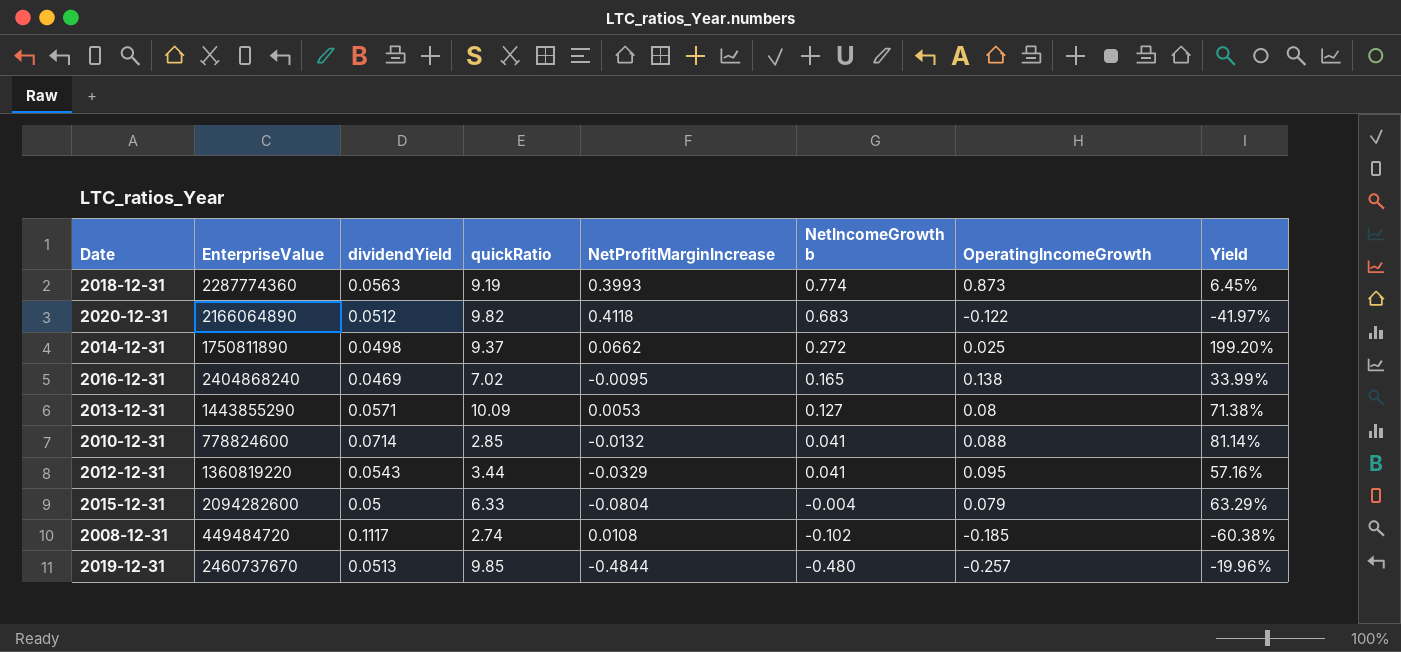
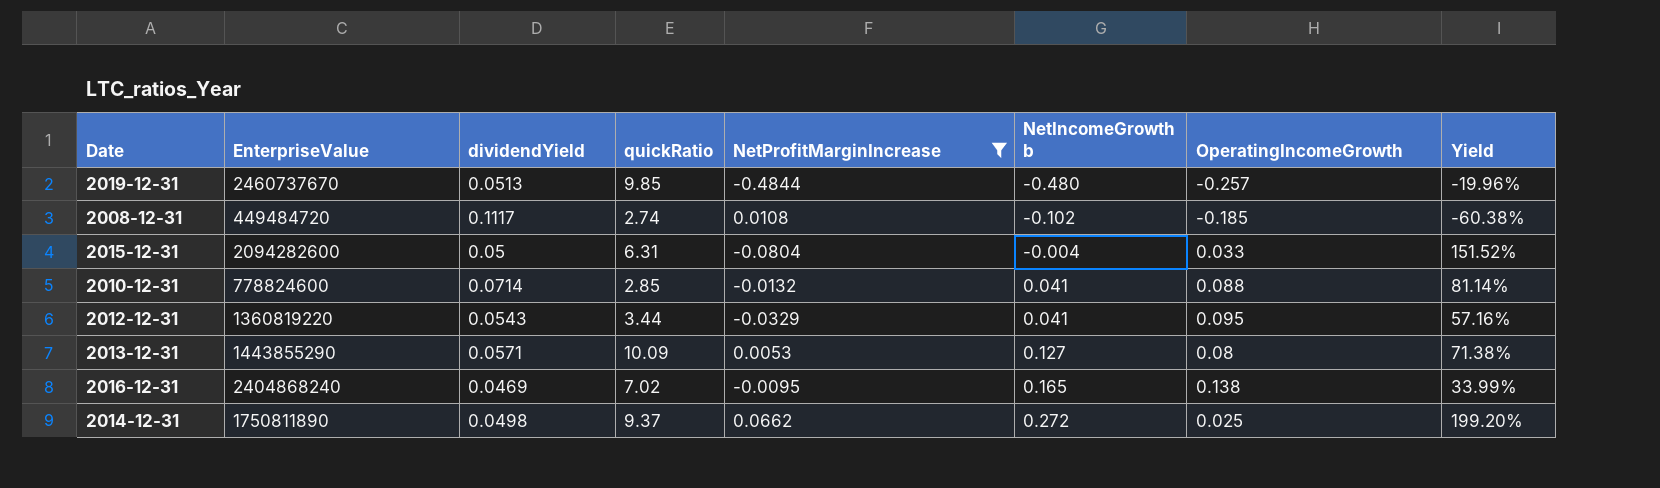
filter: none -> NetProfitMarginIncrease <= 0.0662
row order: NetIncomeGrowth b descending -> NetIncomeGrowth b ascending
2015-12-31 | quickRatio: 6.33 -> 6.31
2015-12-31 | OperatingIncomeGrowth: 0.079 -> 0.033
2015-12-31 | Yield: 63.29% -> 151.52%

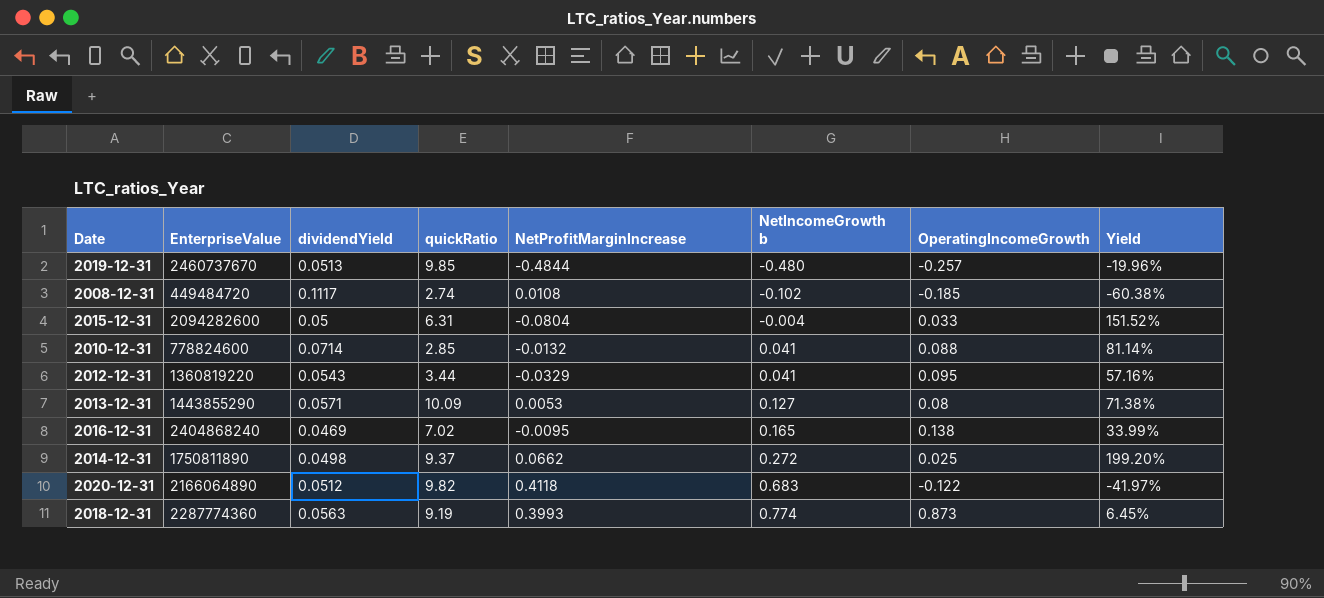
filter: NetProfitMarginIncrease <= 0.0662 -> none

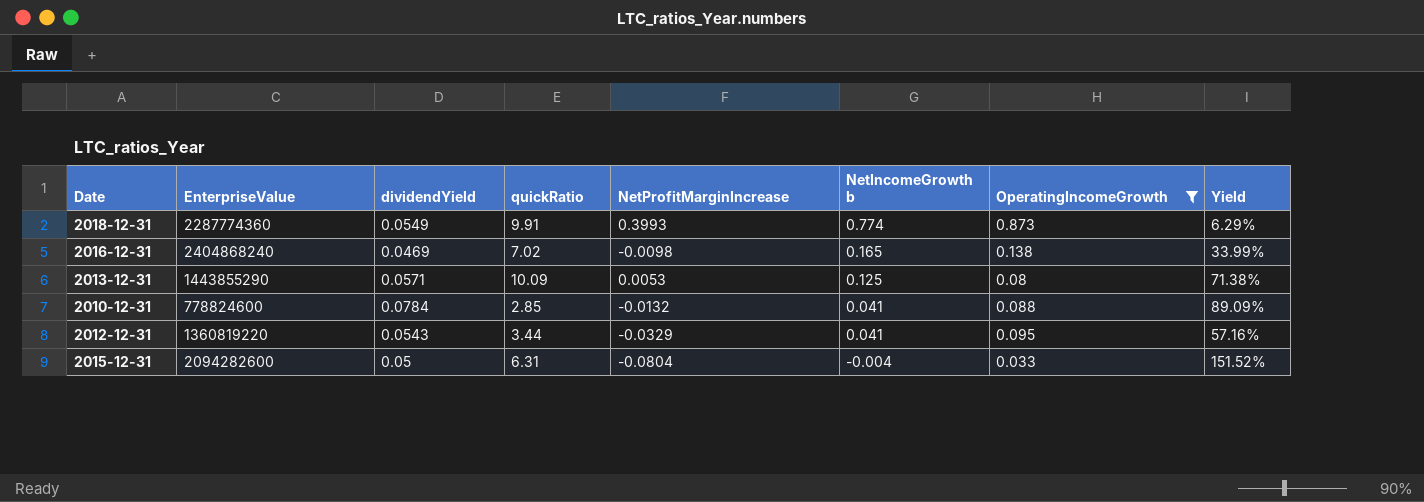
filter: none -> OperatingIncomeGrowth >= 0.033
row order: NetIncomeGrowth b ascending -> NetIncomeGrowth b descending
2018-12-31 | dividendYield: 0.0563 -> 0.0549
2018-12-31 | quickRatio: 9.19 -> 9.91
2018-12-31 | Yield: 6.45% -> 6.29%
2016-12-31 | NetProfitMarginIncrease: -0.0095 -> -0.0098
2013-12-31 | NetIncomeGrowth b: 0.127 -> 0.125
2010-12-31 | dividendYield: 0.0714 -> 0.0784
2010-12-31 | Yield: 81.14% -> 89.09%

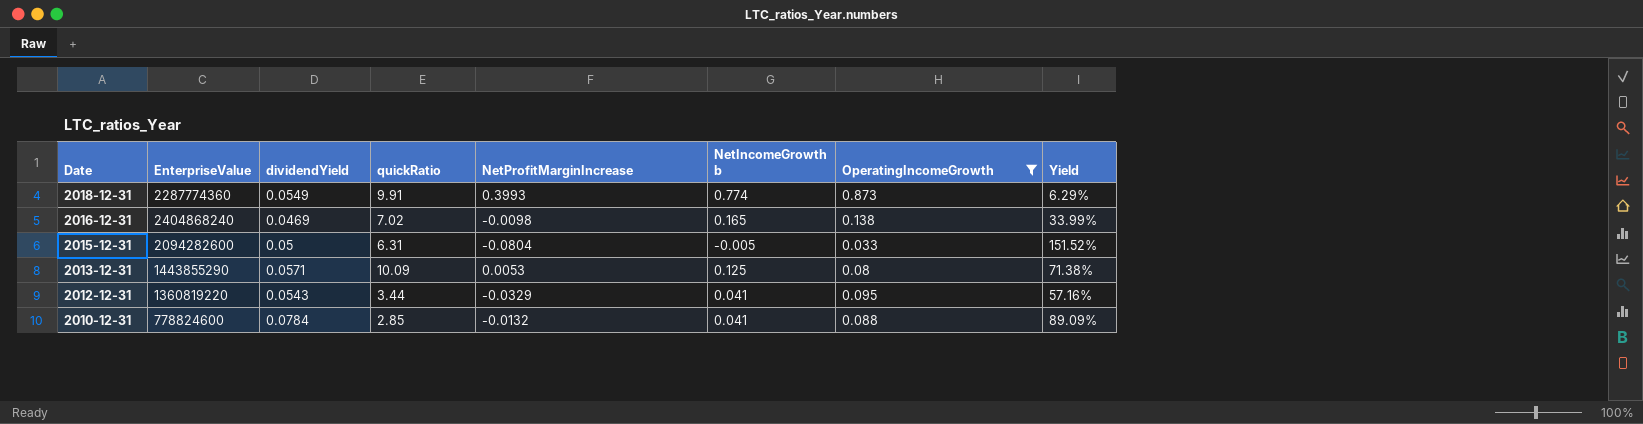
row order: NetIncomeGrowth b descending -> Date descending
2015-12-31 | NetIncomeGrowth b: -0.004 -> -0.005

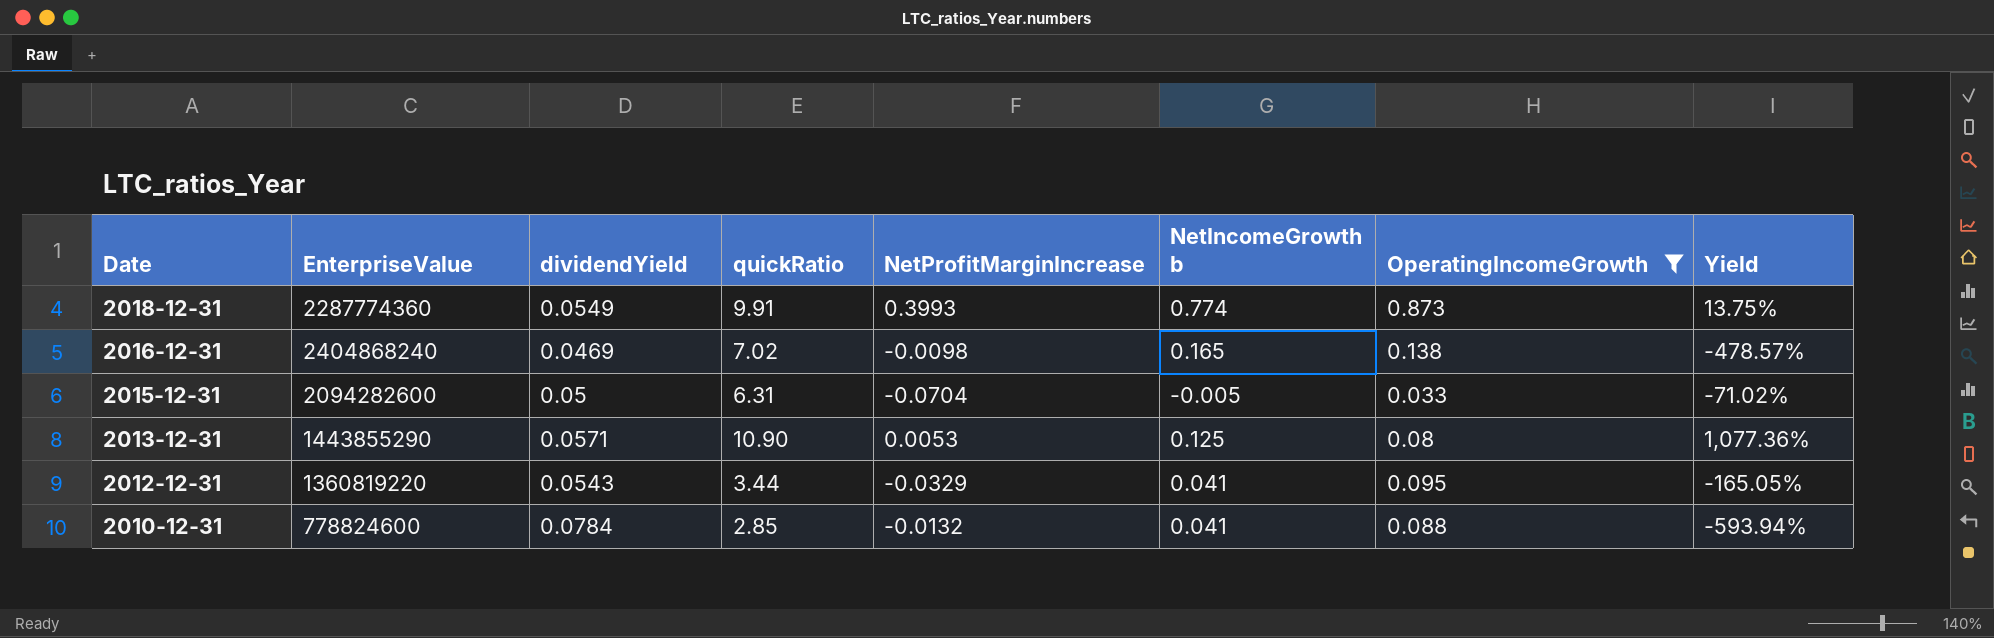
column Yield | formula: [dividendYield] / [OperatingIncomeGrowth] -> [dividendYield] / [NetProfitMarginIncrease]
2015-12-31 | NetProfitMarginIncrease: -0.0804 -> -0.0704
2013-12-31 | quickRatio: 10.09 -> 10.90

